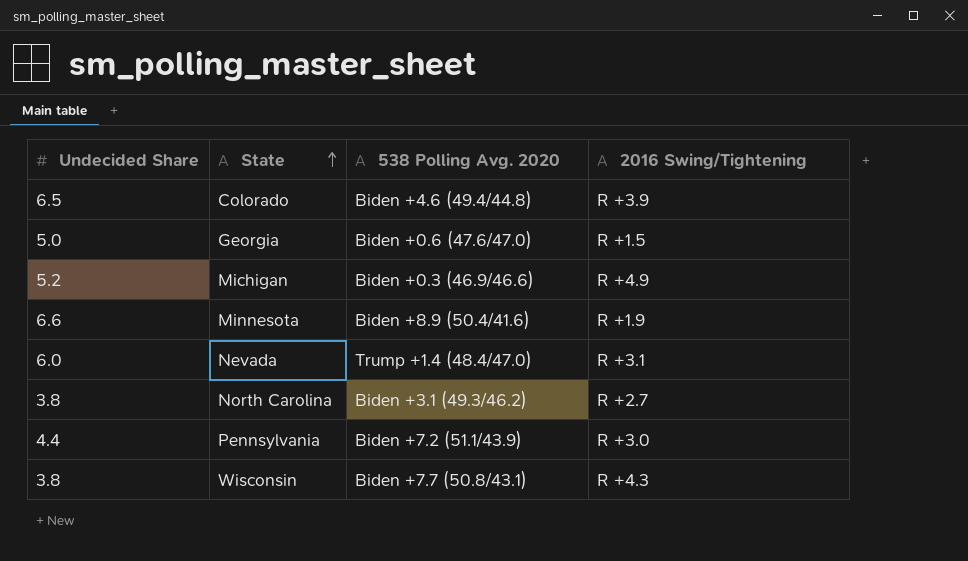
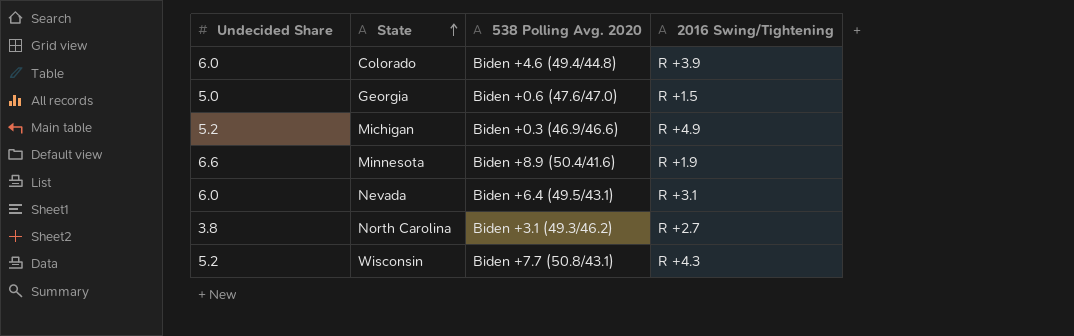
row Pennsylvania: 4.4 | Biden +7.2 (51.1/43.9) | R +3.0 -> none
Colorado | Undecided Share: 6.5 -> 6.0
Nevada | 538 Polling Avg. 2020: Trump +1.4 (48.4/47.0) -> Biden +6.4 (49.5/43.1)
Wisconsin | Undecided Share: 3.8 -> 5.2

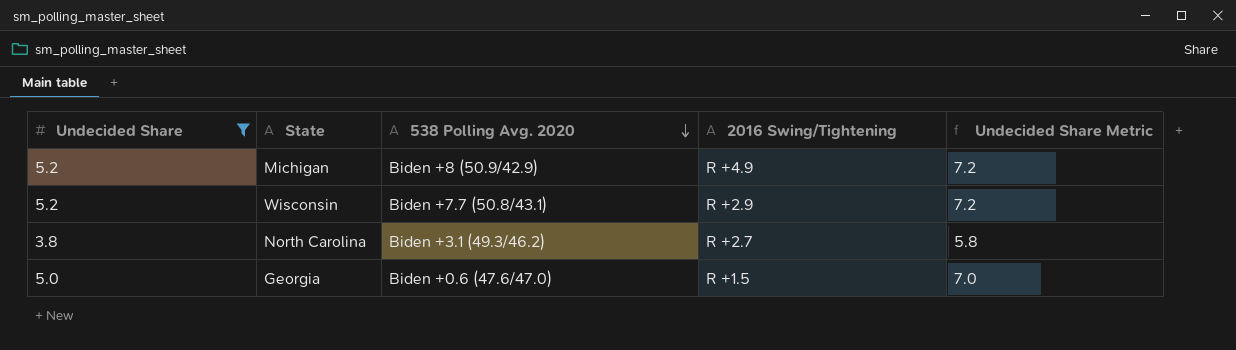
filter: none -> Undecided Share <= 5.2
row order: State ascending -> 538 Polling Avg. 2020 descending
column Undecided Share Metric | formula: none -> [Undecided Share] + 2
Michigan | 538 Polling Avg. 2020: Biden +0.3 (46.9/46.6) -> Biden +8 (50.9/42.9)
Wisconsin | 2016 Swing/Tightening: R +4.3 -> R +2.9

